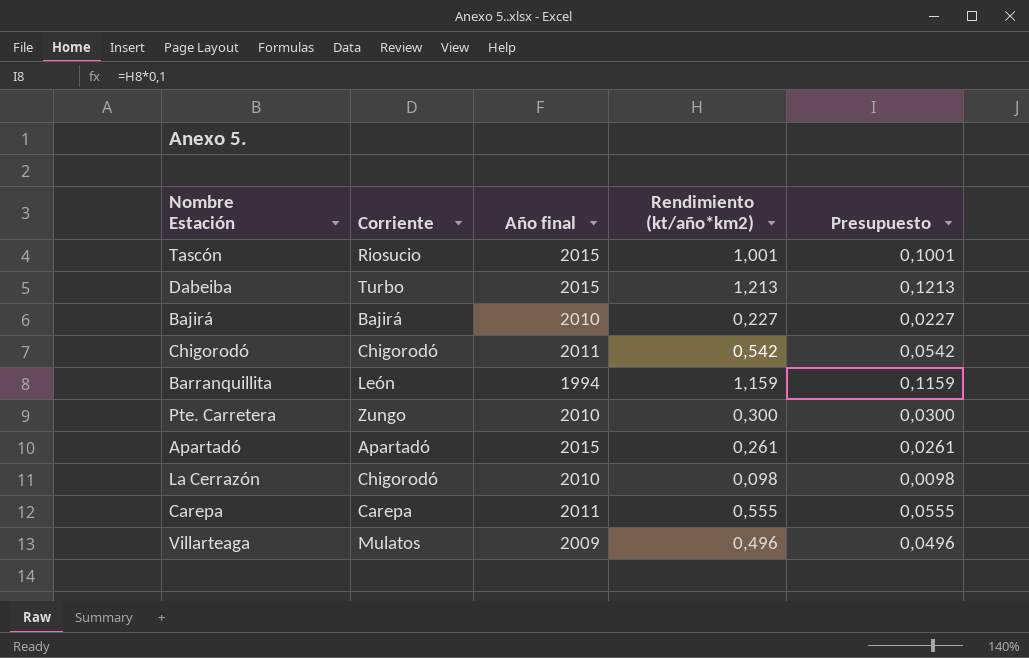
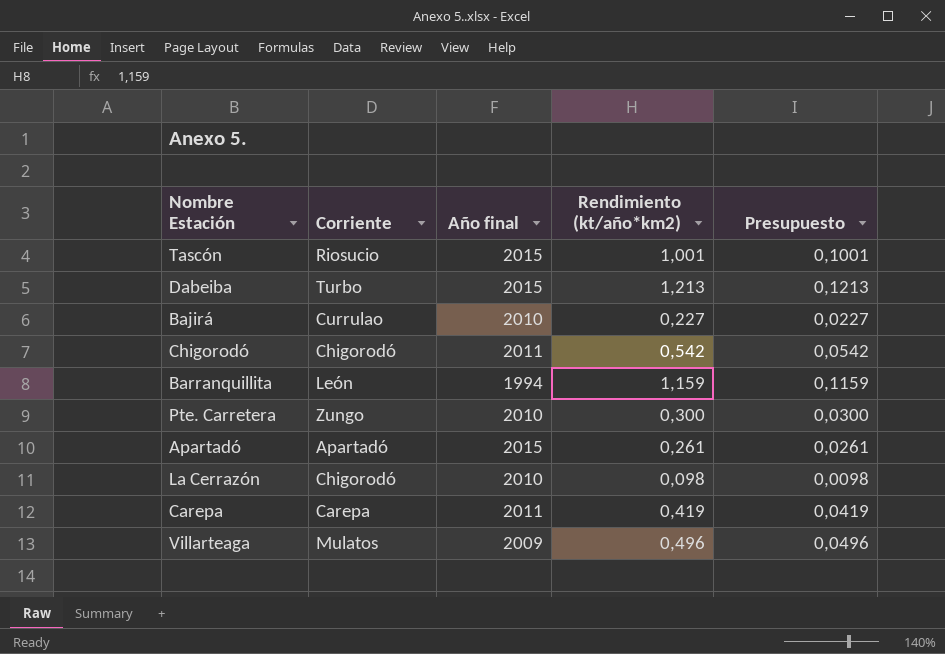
Bajirá | Corriente: Bajirá -> Currulao
Carepa | Rendimiento (kt/año*km2): 0,555 -> 0,419
Carepa | Presupuesto: 0,0555 -> 0,0419

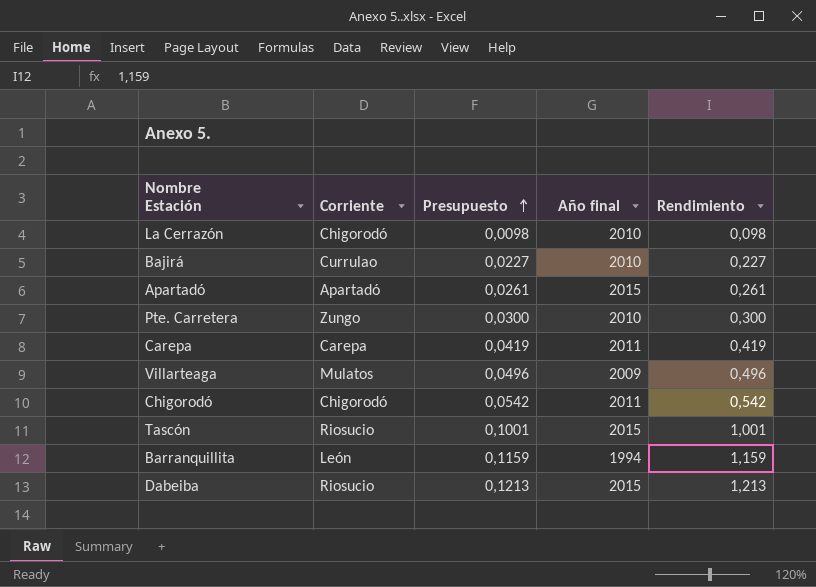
row order: none -> Presupuesto ascending
column Presupuesto | position: 5 -> 3
column name: Rendimiento (kt/año*km2) -> Rendimiento
Dabeiba | Corriente: Turbo -> Riosucio

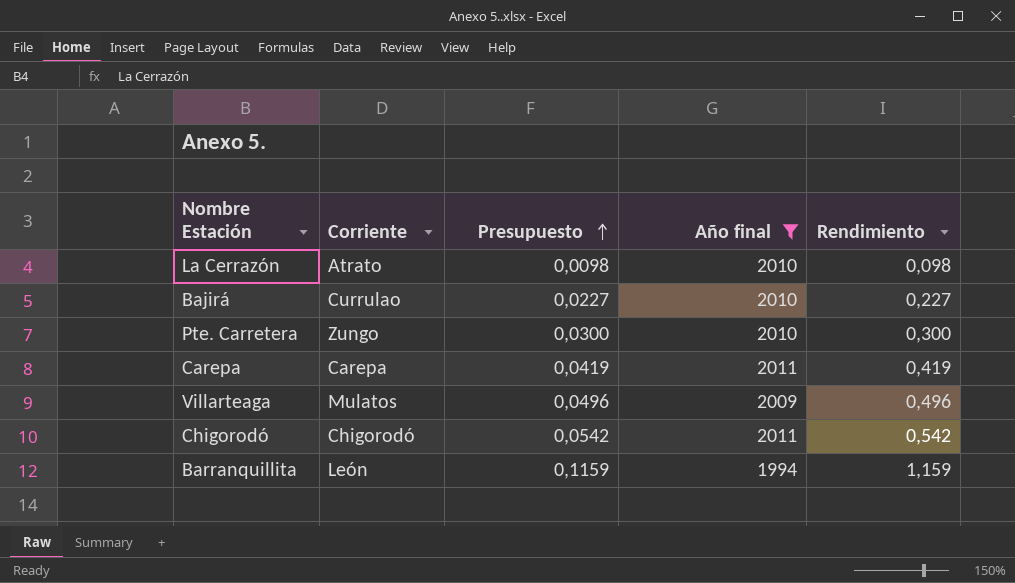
filter: none -> Año final != 2015
La Cerrazón | Corriente: Chigorodó -> Atrato

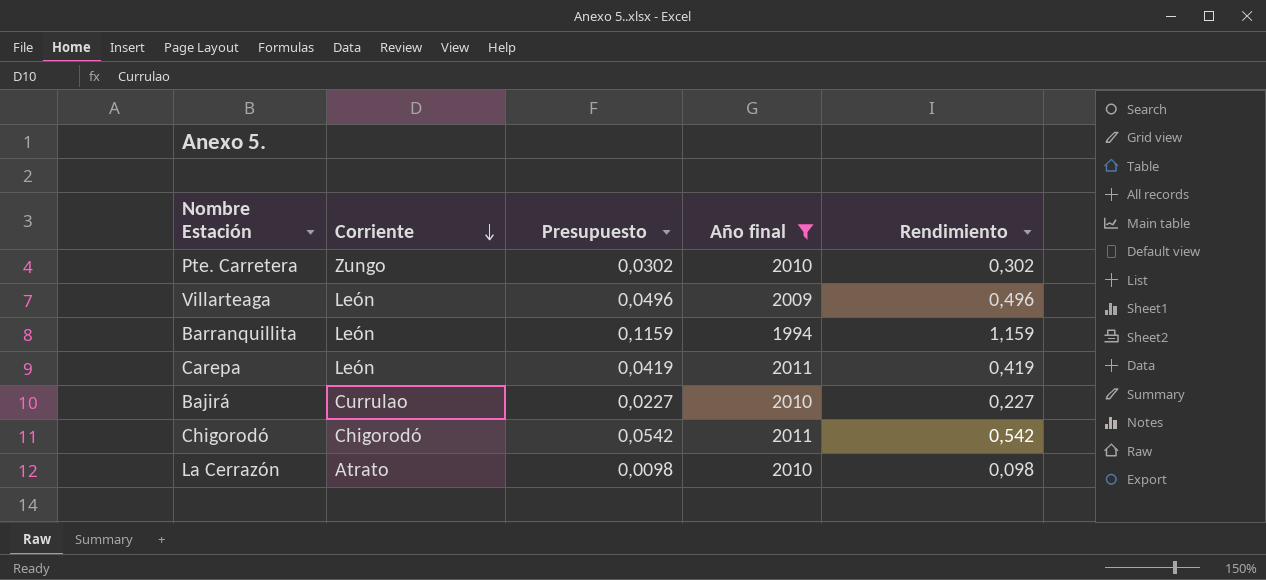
row order: Presupuesto ascending -> Corriente descending
Pte. Carretera | Presupuesto: 0,0300 -> 0,0302
Pte. Carretera | Rendimiento: 0,300 -> 0,302
Villarteaga | Corriente: Mulatos -> León
Carepa | Corriente: Carepa -> León

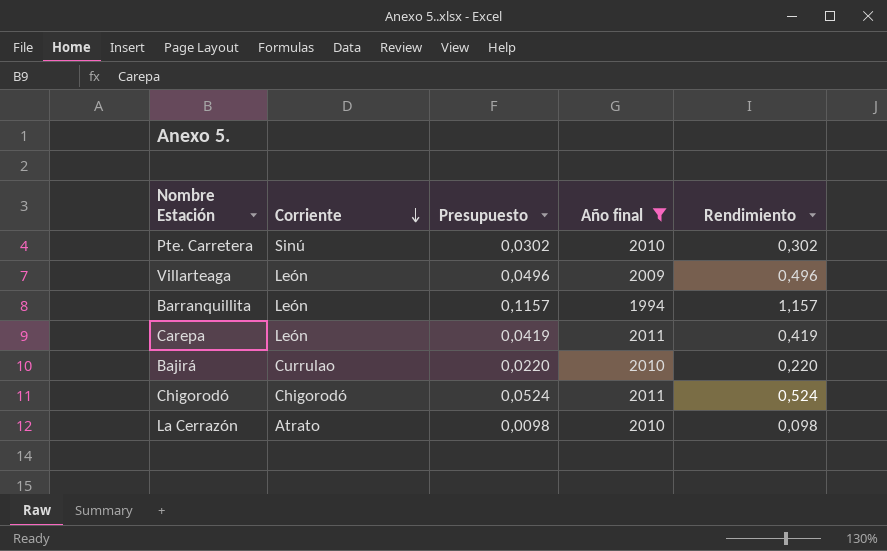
Pte. Carretera | Corriente: Zungo -> Sinú
Barranquillita | Presupuesto: 0,1159 -> 0,1157
Barranquillita | Rendimiento: 1,159 -> 1,157
Bajirá | Presupuesto: 0,0227 -> 0,0220
Bajirá | Rendimiento: 0,227 -> 0,220
Chigorodó | Presupuesto: 0,0542 -> 0,0524
Chigorodó | Rendimiento: 0,542 -> 0,524

